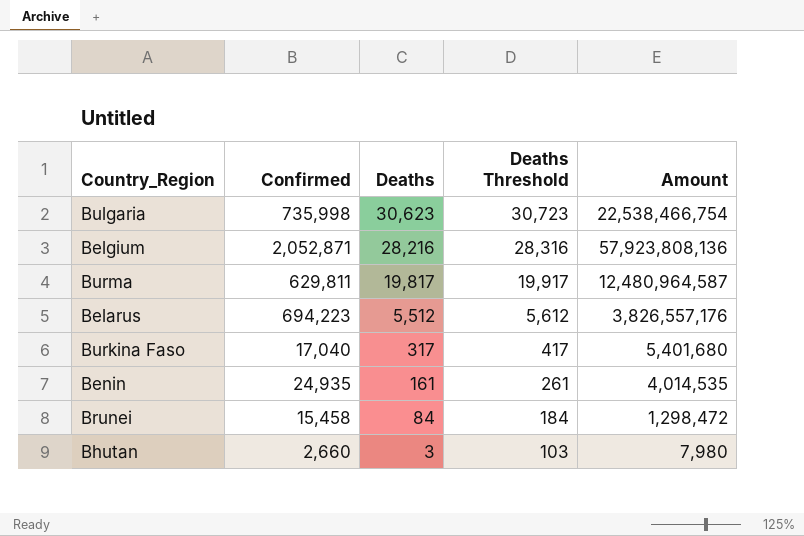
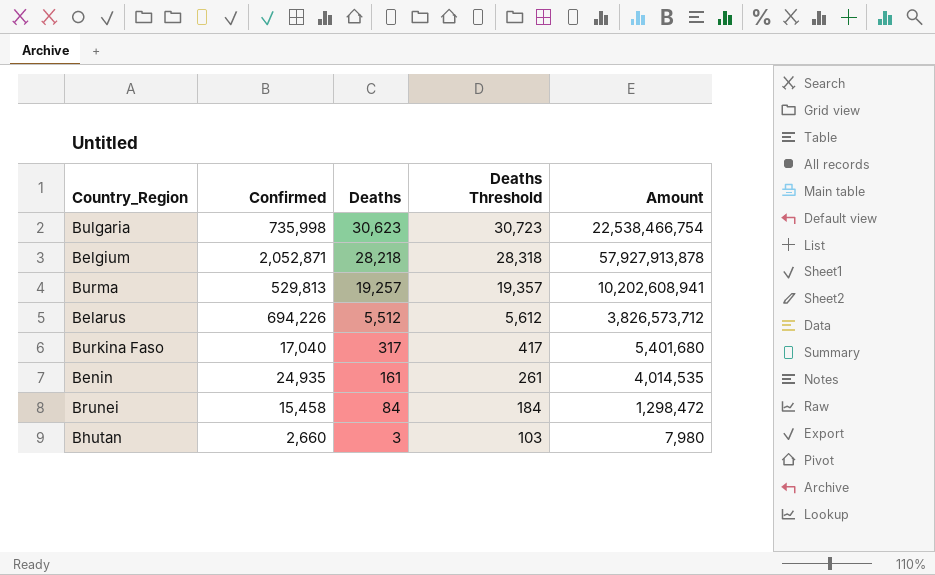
Belgium | Deaths: 28,216 -> 28,218
Belgium | Deaths Threshold: 28,316 -> 28,318
Belgium | Amount: 57,923,808,136 -> 57,927,913,878
Burma | Confirmed: 629,811 -> 529,813
Burma | Deaths: 19,817 -> 19,257
Burma | Deaths Threshold: 19,917 -> 19,357
Burma | Amount: 12,480,964,587 -> 10,202,608,941
Belarus | Confirmed: 694,223 -> 694,226
Belarus | Amount: 3,826,557,176 -> 3,826,573,712

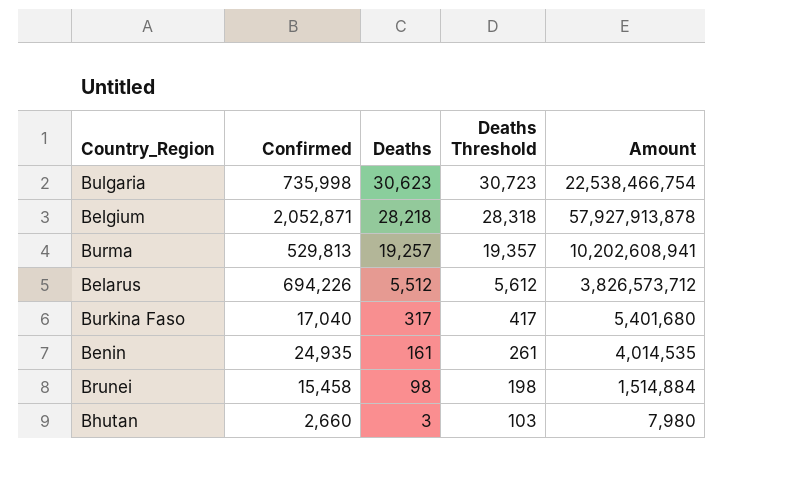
Brunei | Deaths: 84 -> 98
Brunei | Deaths Threshold: 184 -> 198
Brunei | Amount: 1,298,472 -> 1,514,884

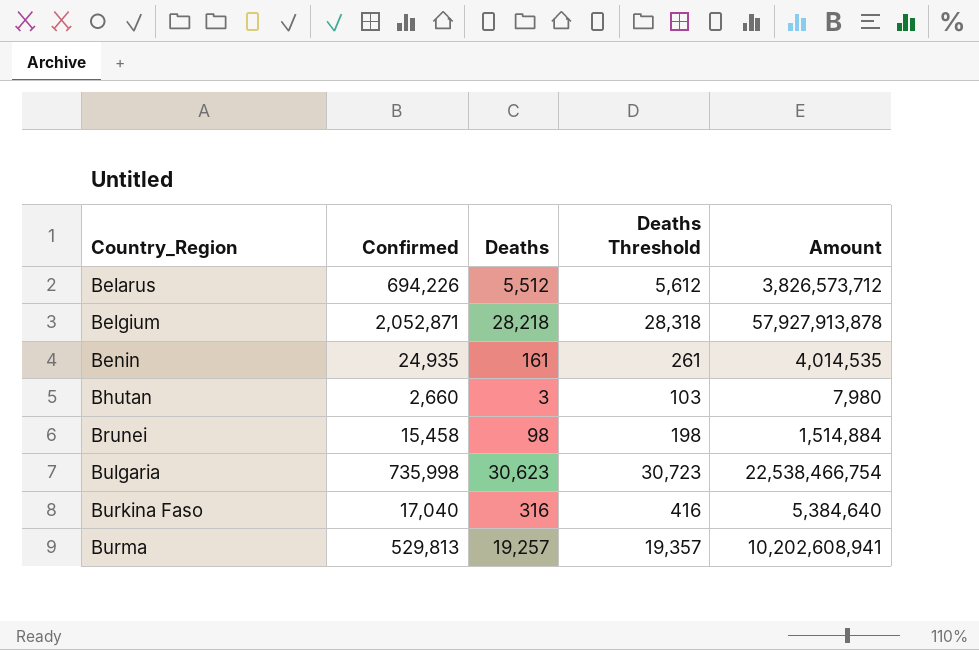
row order: Deaths descending -> Country_Region ascending
Burkina Faso | Deaths: 317 -> 316
Burkina Faso | Deaths Threshold: 417 -> 416
Burkina Faso | Amount: 5,401,680 -> 5,384,640

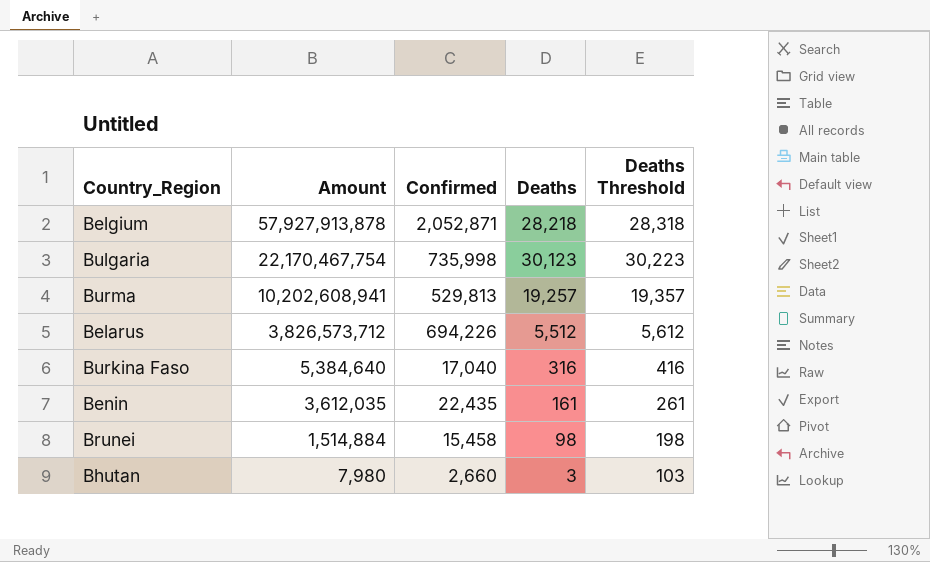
row order: Country_Region ascending -> Amount descending
column Amount | position: 5 -> 2
Bulgaria | Amount: 22,538,466,754 -> 22,170,467,754
Bulgaria | Deaths: 30,623 -> 30,123
Bulgaria | Deaths Threshold: 30,723 -> 30,223
Benin | Amount: 4,014,535 -> 3,612,035
Benin | Confirmed: 24,935 -> 22,435

